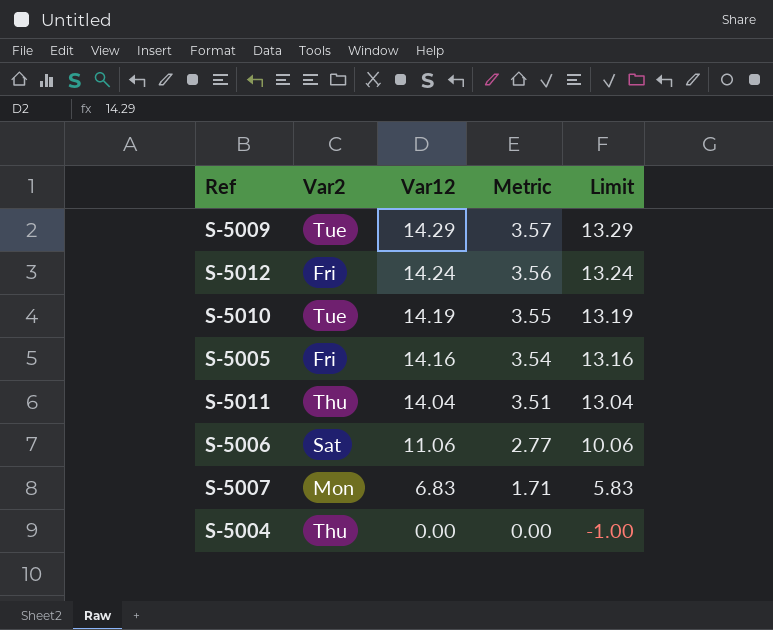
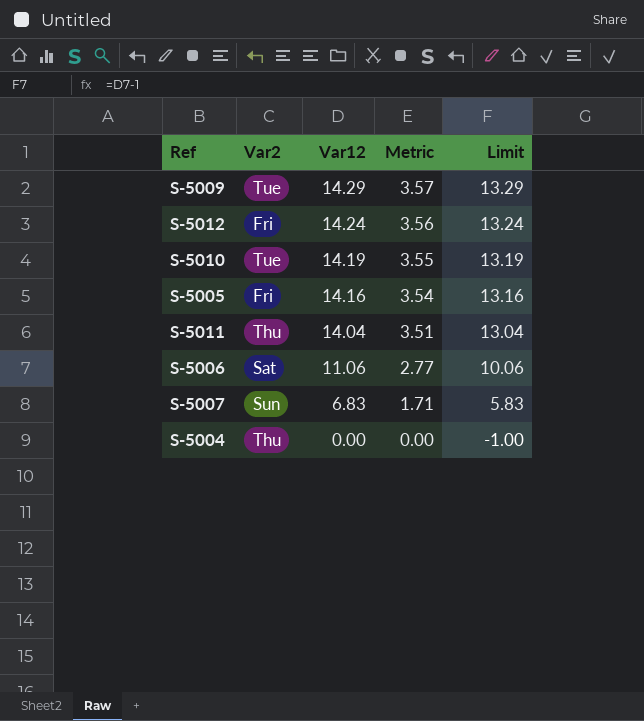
S-5007 | Var2: Mon -> Sun

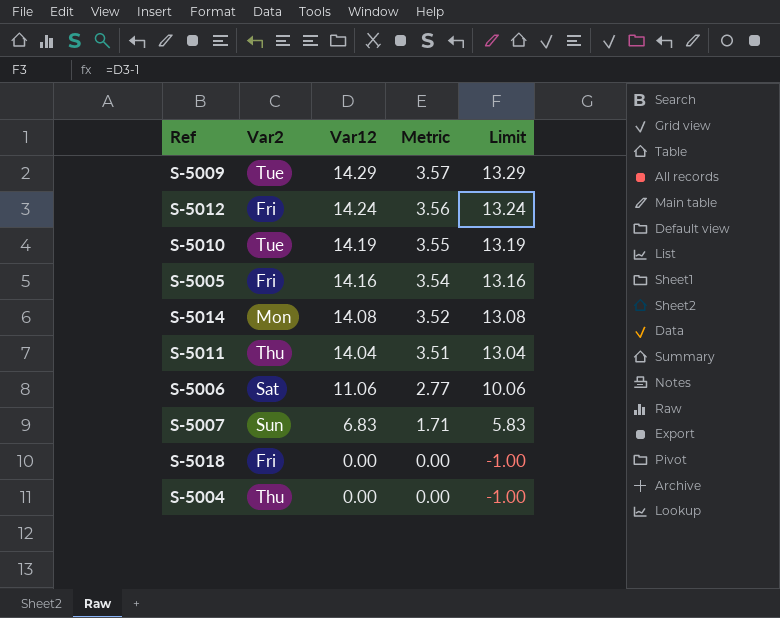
row S-5014: none -> Mon | 14.08 | 3.52 | 13.08
row S-5018: none -> Fri | 0.00 | 0.00 | -1.00

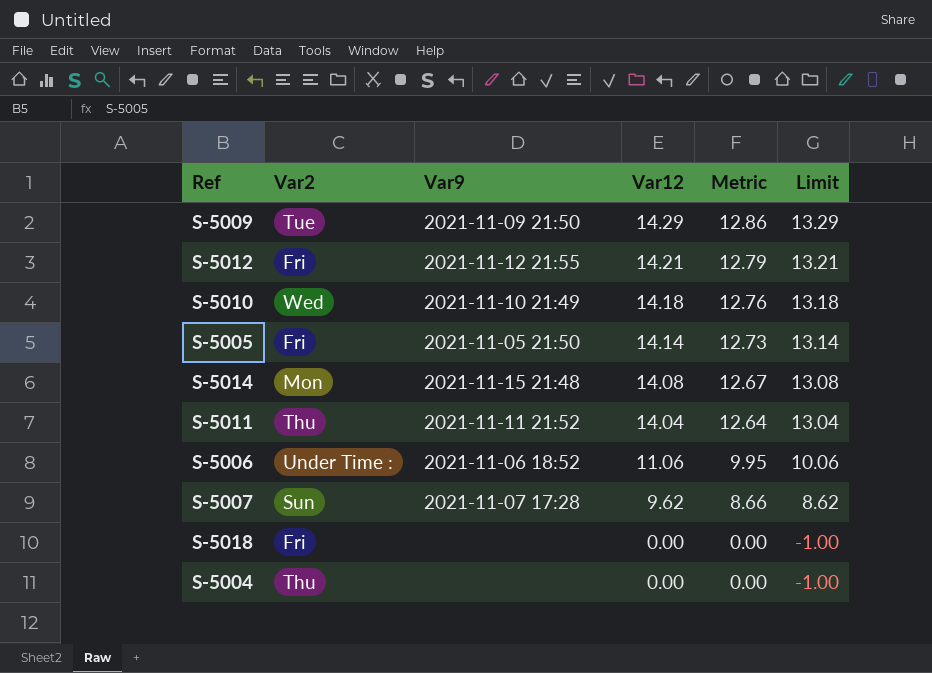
column Var9 | position: none -> 3
column Metric | formula: [Var12] * 0.25 -> [Var12] * 0.9
S-5012 | Var12: 14.24 -> 14.21
S-5012 | Limit: 13.24 -> 13.21
S-5010 | Var2: Tue -> Wed
S-5010 | Var12: 14.19 -> 14.18
S-5010 | Limit: 13.19 -> 13.18
S-5005 | Var12: 14.16 -> 14.14
S-5005 | Limit: 13.16 -> 13.14
S-5006 | Var2: Sat -> Under Time :
S-5007 | Var12: 6.83 -> 9.62
S-5007 | Limit: 5.83 -> 8.62

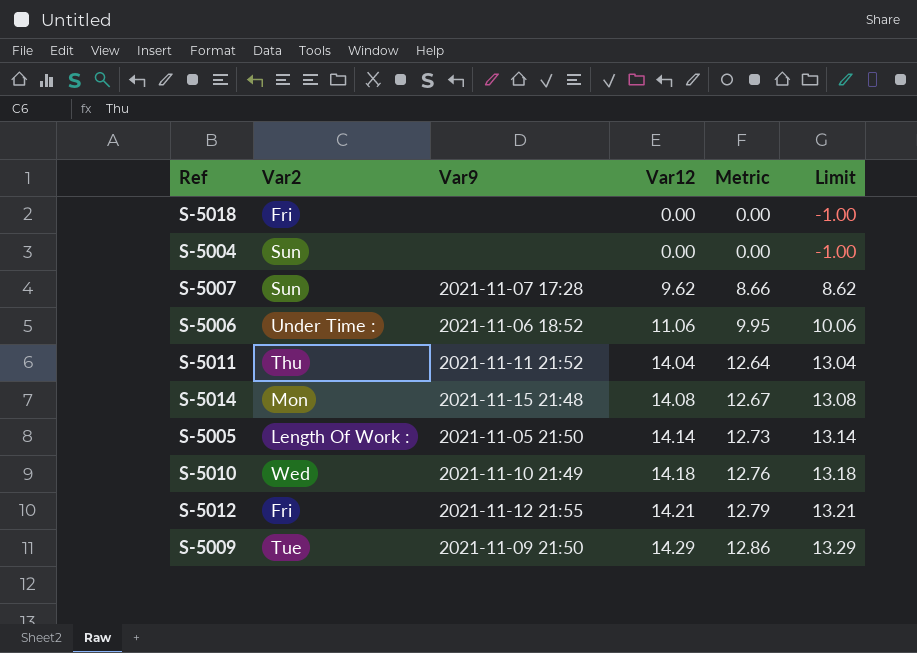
row order: Var12 descending -> Var12 ascending
S-5004 | Var2: Thu -> Sun
S-5005 | Var2: Fri -> Length Of Work :

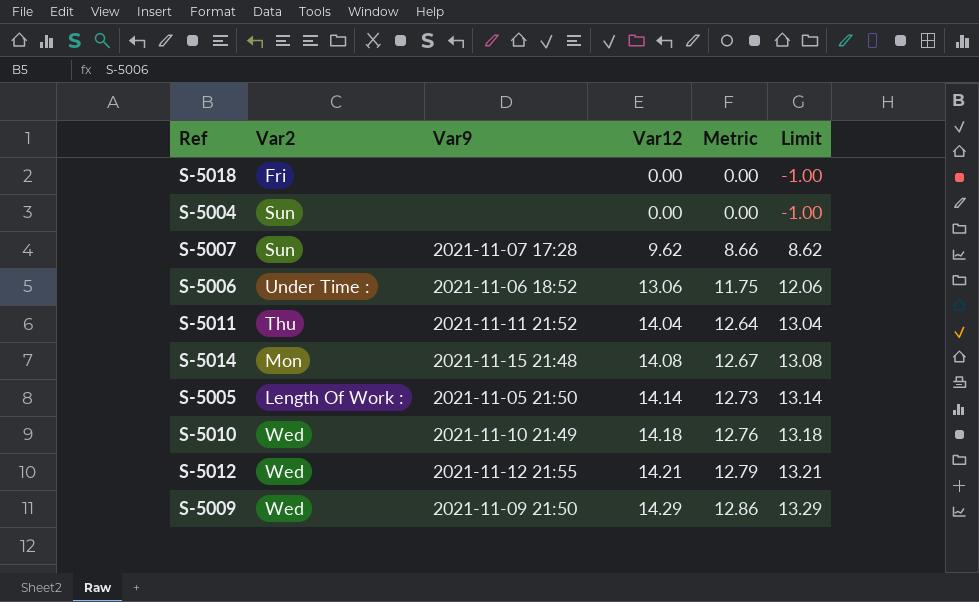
S-5006 | Var12: 11.06 -> 13.06
S-5006 | Metric: 9.95 -> 11.75
S-5006 | Limit: 10.06 -> 12.06
S-5012 | Var2: Fri -> Wed
S-5009 | Var2: Tue -> Wed

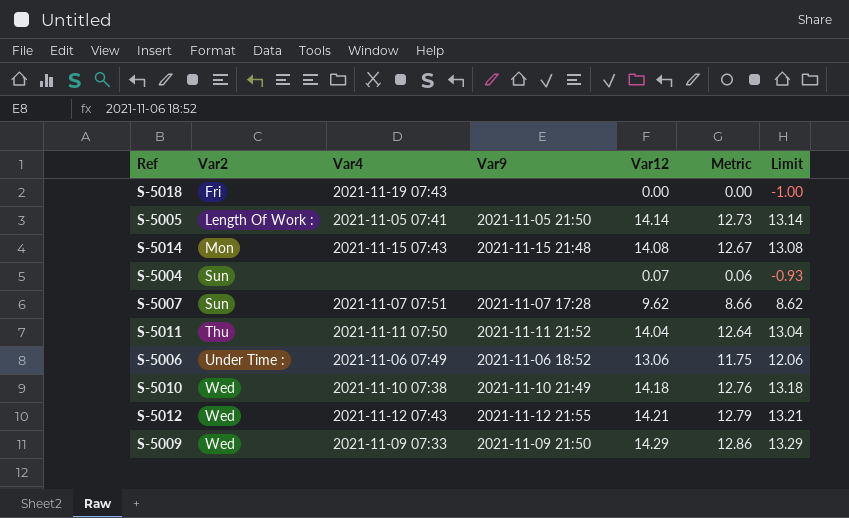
row order: Var12 ascending -> Var2 ascending
column Var4 | position: none -> 3
S-5004 | Var12: 0.00 -> 0.07
S-5004 | Metric: 0.00 -> 0.06
S-5004 | Limit: -1.00 -> -0.93

